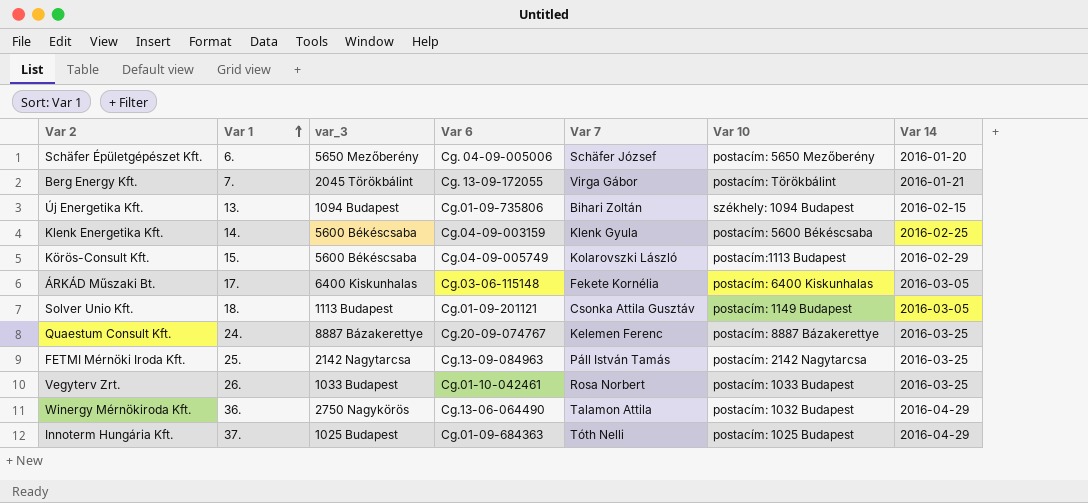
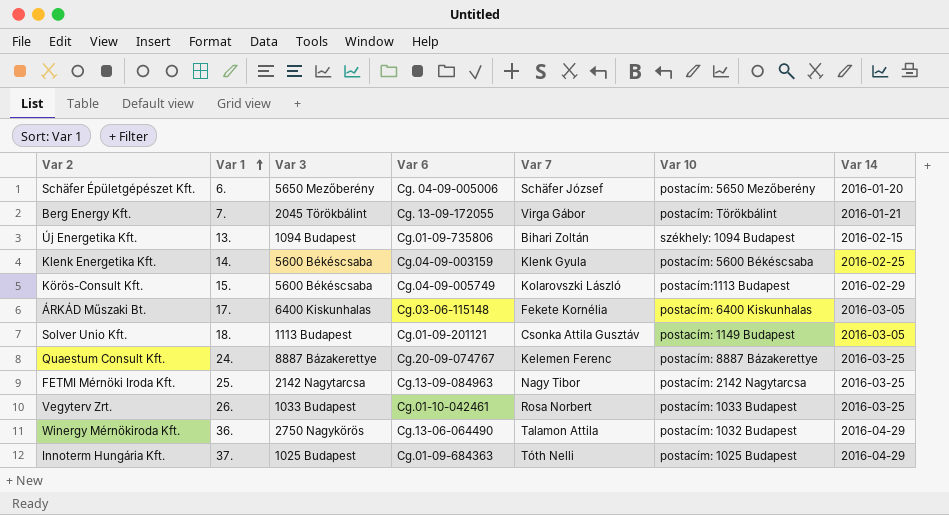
column name: var_3 -> Var 3
FETMI Mérnöki Iroda Kft. | Var 7: Páll István Tamás -> Nagy Tibor

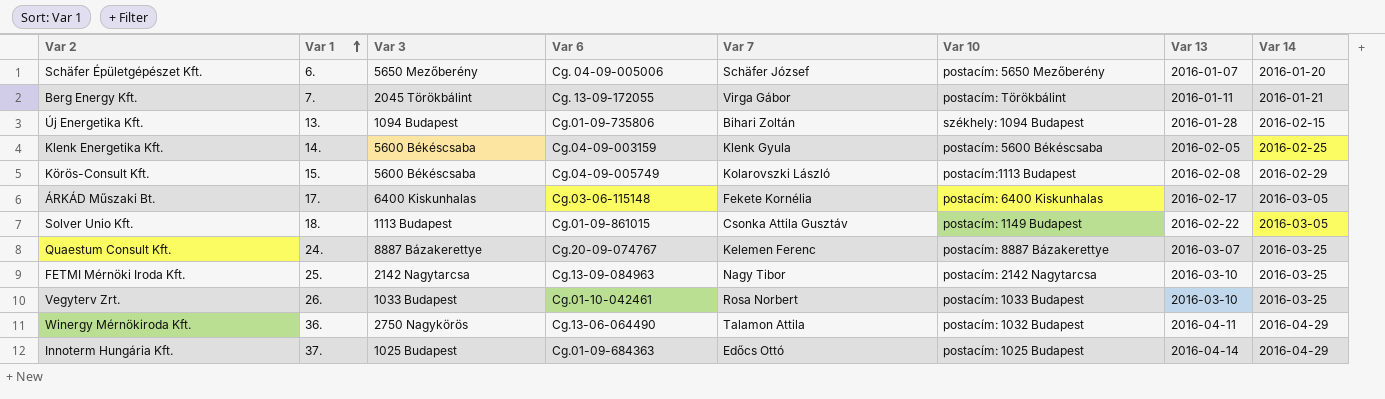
column Var 13 | position: none -> 7
Solver Unio Kft. | Var 6: Cg.01-09-201121 -> Cg.01-09-861015
Innoterm Hungária Kft. | Var 7: Tóth Nelli -> Edőcs Ottó

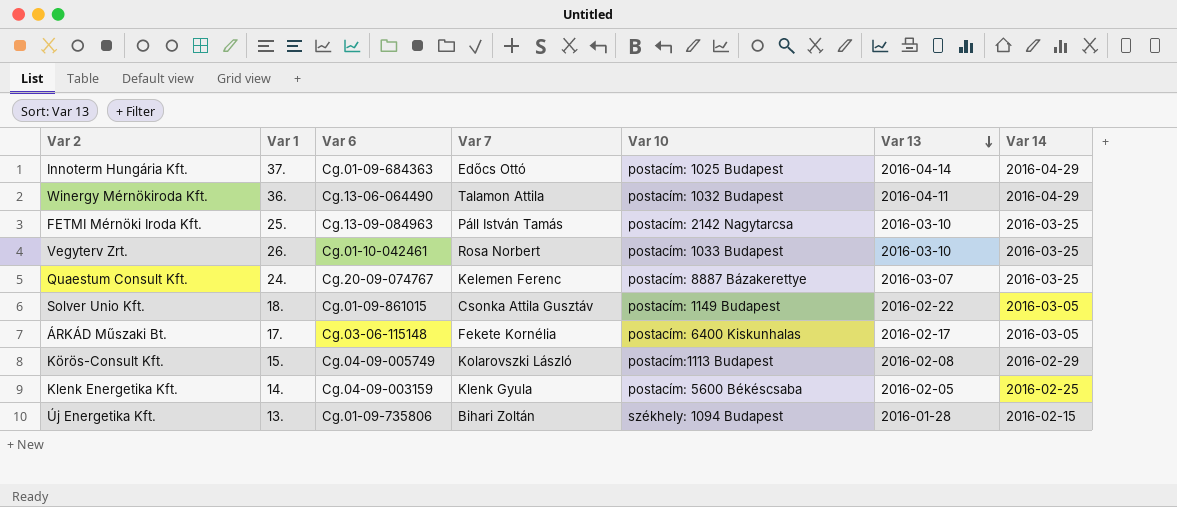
row order: Var 1 ascending -> Var 13 descending
column Var 3 | position: 3 -> none
row Schäfer Épületgépészet Kft.: 6. | 5650 Mezőberény | Cg. 04-09-005006 | Schäfer József | postacím: 5650 Mezőberény | 2016-01-07 | 2016-01-20 -> none
row Berg Energy Kft.: 7. | 2045 Törökbálint | Cg. 13-09-172055 | Virga Gábor | postacím: Törökbálint | 2016-01-11 | 2016-01-21 -> none
FETMI Mérnöki Iroda Kft. | Var 7: Nagy Tibor -> Páll István Tamás

